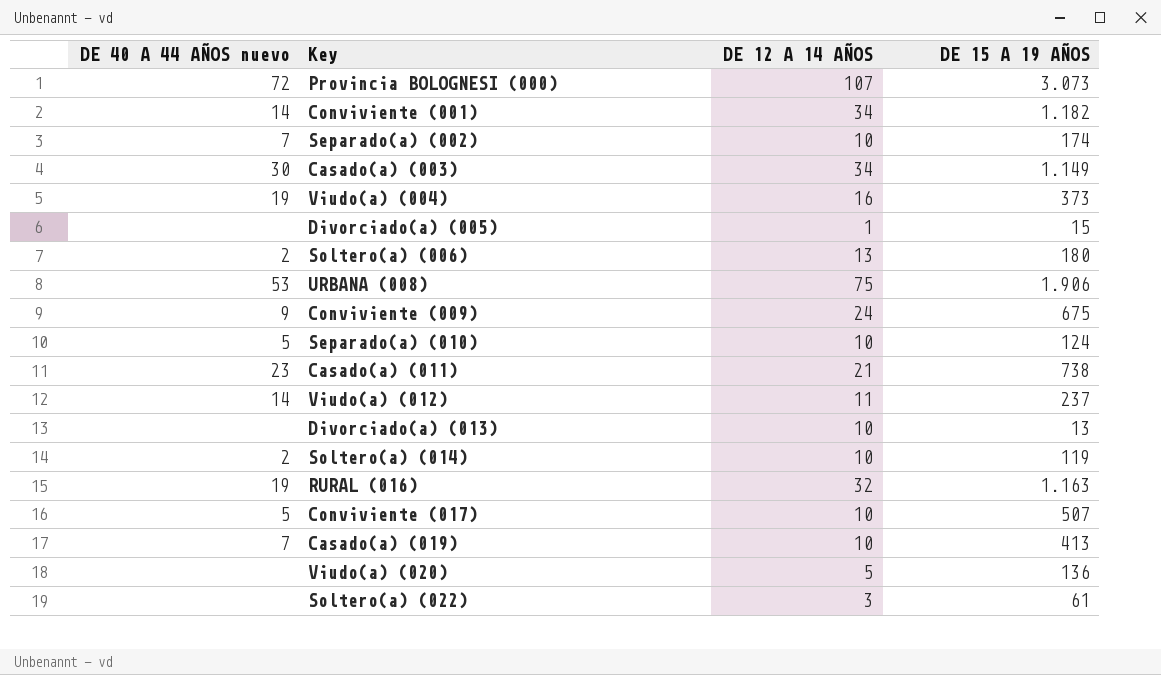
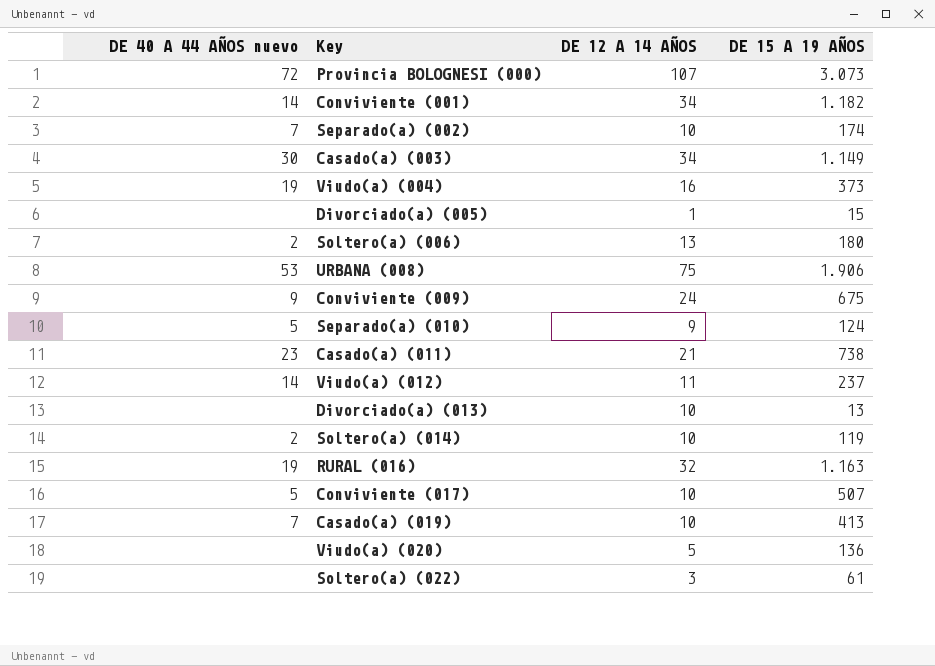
Separado(a) (010) | DE 12 A 14 AÑOS: 10 -> 9

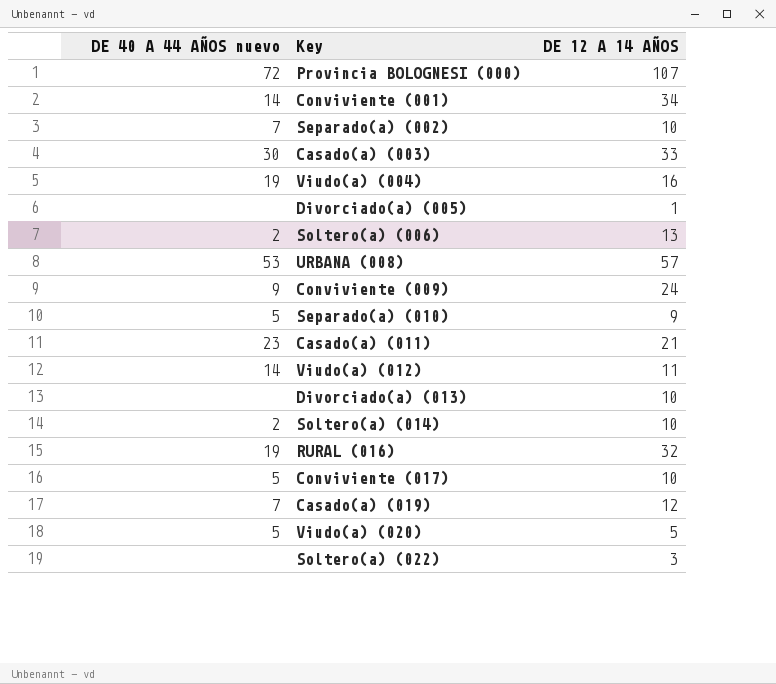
column DE 15 A 19 AÑOS | position: 4 -> none
Casado(a) (003) | DE 12 A 14 AÑOS: 34 -> 33
URBANA (008) | DE 12 A 14 AÑOS: 75 -> 57
Casado(a) (019) | DE 12 A 14 AÑOS: 10 -> 12
Viudo(a) (020) | DE 40 A 44 AÑOS nuevo: none -> 5

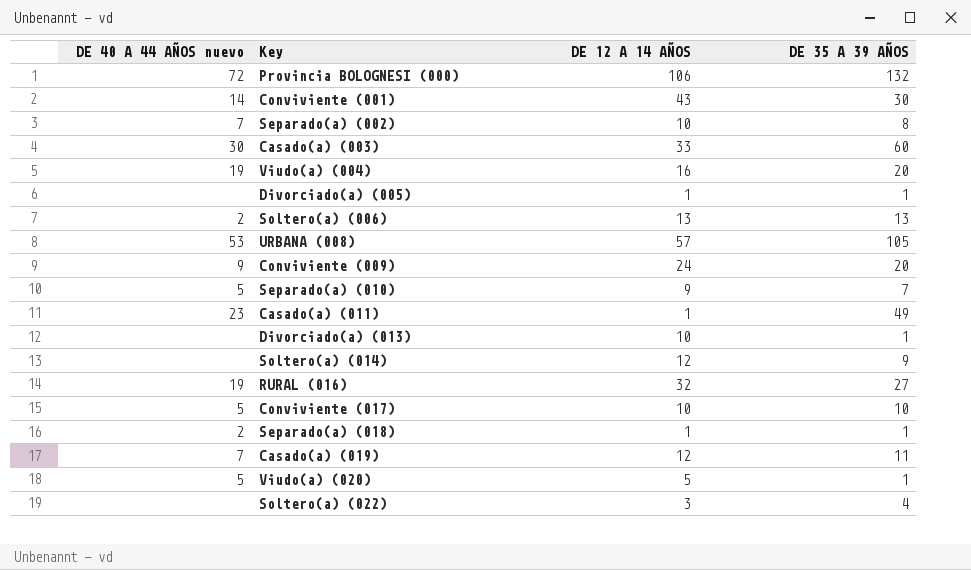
column DE 35 A 39 AÑOS | position: none -> 4
row Viudo(a) (012): 14 | 11 -> none
Provincia BOLOGNESI (000) | DE 12 A 14 AÑOS: 107 -> 106
Conviviente (001) | DE 12 A 14 AÑOS: 34 -> 43
Casado(a) (011) | DE 12 A 14 AÑOS: 21 -> 1
Soltero(a) (014) | DE 40 A 44 AÑOS nuevo: 2 -> none
Soltero(a) (014) | DE 12 A 14 AÑOS: 10 -> 12
row Separado(a) (018): none -> 2 | 1 | 1

